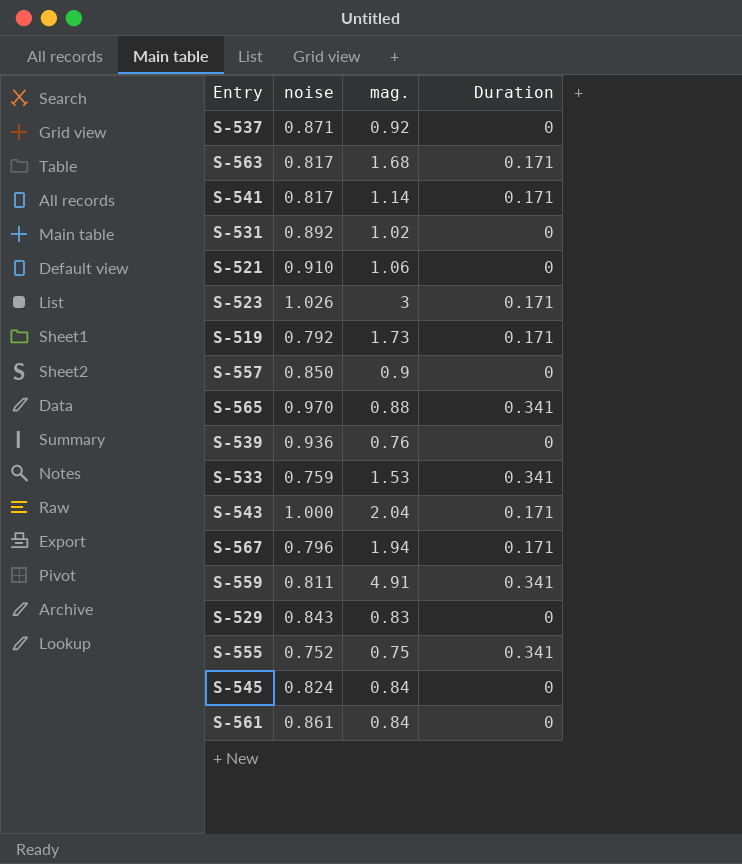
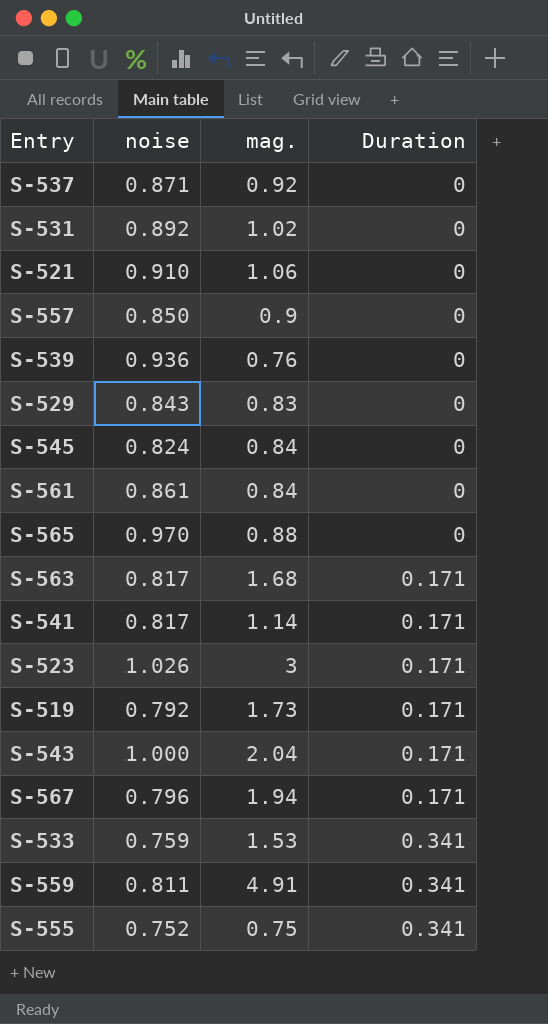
row order: none -> Duration ascending
S-565 | Duration: 0.341 -> 0

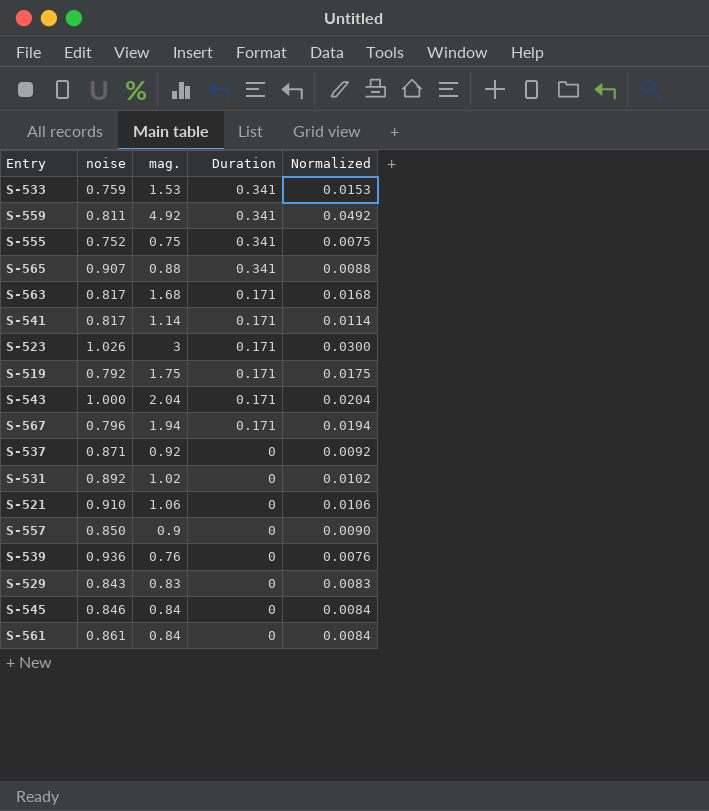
row order: Duration ascending -> Duration descending
column Normalized | formula: none -> [mag.] * 0.01
S-559 | mag.: 4.91 -> 4.92
S-565 | noise: 0.970 -> 0.907
S-565 | Duration: 0 -> 0.341
S-519 | mag.: 1.73 -> 1.75
S-545 | noise: 0.824 -> 0.846

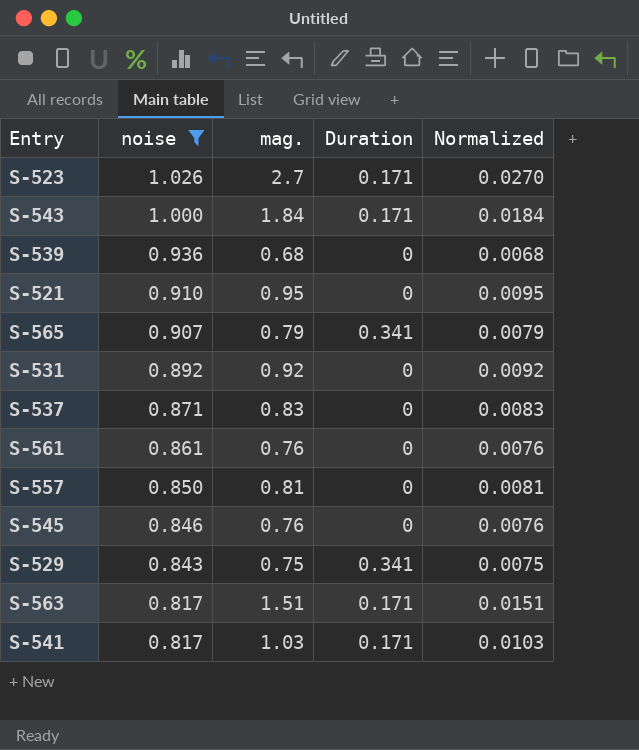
filter: none -> noise >= 0.817
row order: Duration descending -> noise descending
S-523 | mag.: 3 -> 2.7
S-523 | Normalized: 0.0300 -> 0.0270
S-543 | mag.: 2.04 -> 1.84
S-543 | Normalized: 0.0204 -> 0.0184
S-539 | mag.: 0.76 -> 0.68
S-539 | Normalized: 0.0076 -> 0.0068
S-521 | mag.: 1.06 -> 0.95
S-521 | Normalized: 0.0106 -> 0.0095
S-565 | mag.: 0.88 -> 0.79
S-565 | Normalized: 0.0088 -> 0.0079
S-531 | mag.: 1.02 -> 0.92
S-531 | Normalized: 0.0102 -> 0.0092
S-537 | mag.: 0.92 -> 0.83
S-537 | Normalized: 0.0092 -> 0.0083
S-561 | mag.: 0.84 -> 0.76
S-561 | Normalized: 0.0084 -> 0.0076
S-557 | mag.: 0.9 -> 0.81
S-557 | Normalized: 0.0090 -> 0.0081
S-545 | mag.: 0.84 -> 0.76
S-545 | Normalized: 0.0084 -> 0.0076
S-529 | mag.: 0.83 -> 0.75
S-529 | Duration: 0 -> 0.341
S-529 | Normalized: 0.0083 -> 0.0075
S-563 | mag.: 1.68 -> 1.51
S-563 | Normalized: 0.0168 -> 0.0151
S-541 | mag.: 1.14 -> 1.03
S-541 | Normalized: 0.0114 -> 0.0103

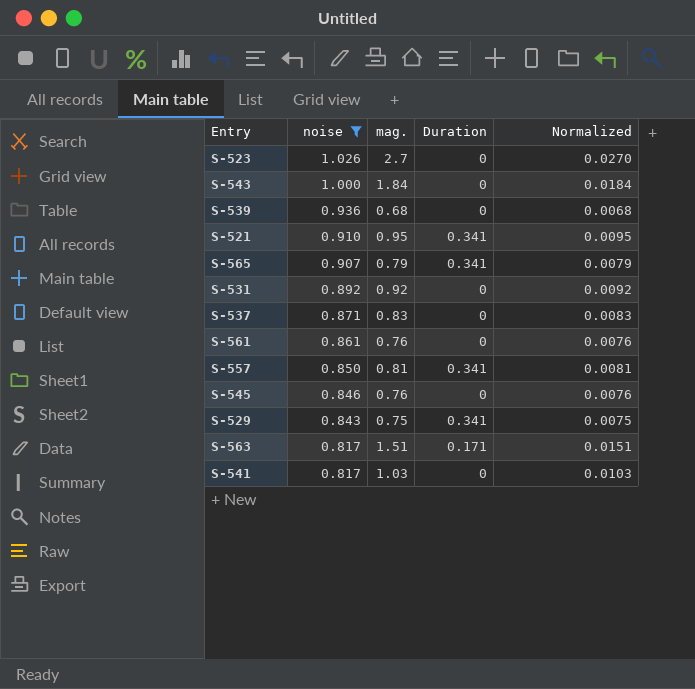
S-523 | Duration: 0.171 -> 0
S-543 | Duration: 0.171 -> 0
S-521 | Duration: 0 -> 0.341
S-557 | Duration: 0 -> 0.341
S-541 | Duration: 0.171 -> 0

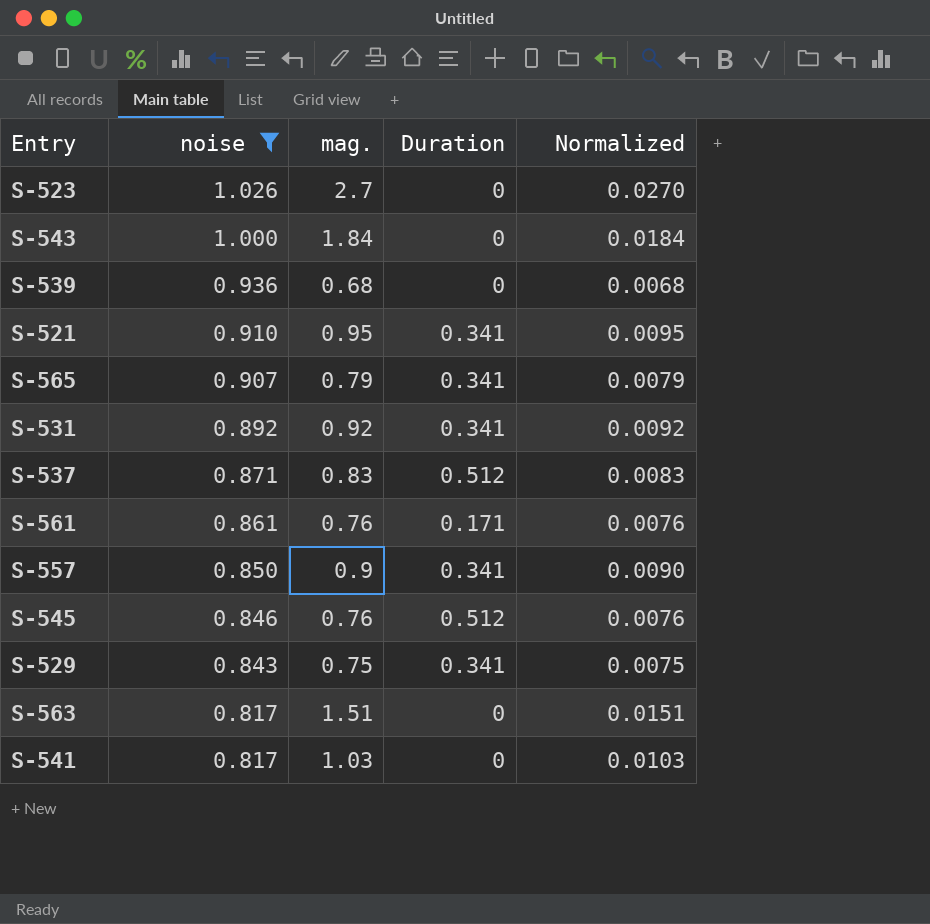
S-531 | Duration: 0 -> 0.341
S-537 | Duration: 0 -> 0.512
S-561 | Duration: 0 -> 0.171
S-557 | mag.: 0.81 -> 0.9
S-557 | Normalized: 0.0081 -> 0.0090
S-545 | Duration: 0 -> 0.512
S-563 | Duration: 0.171 -> 0

